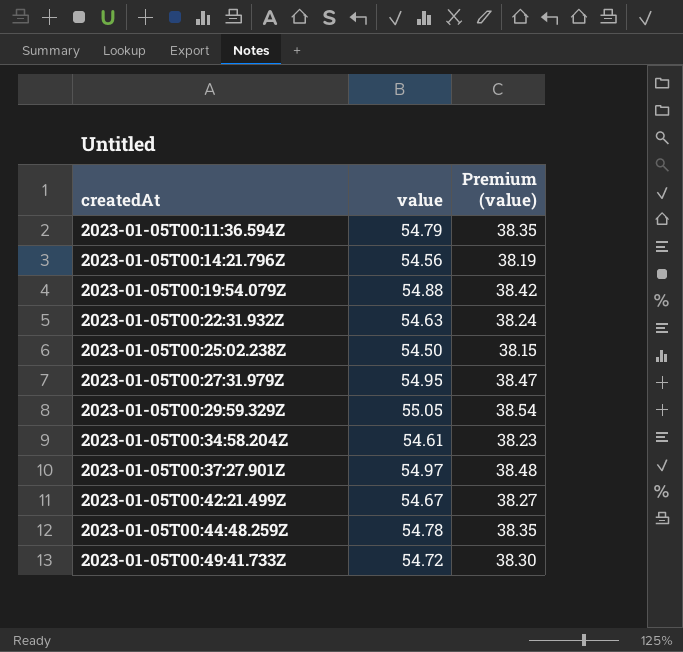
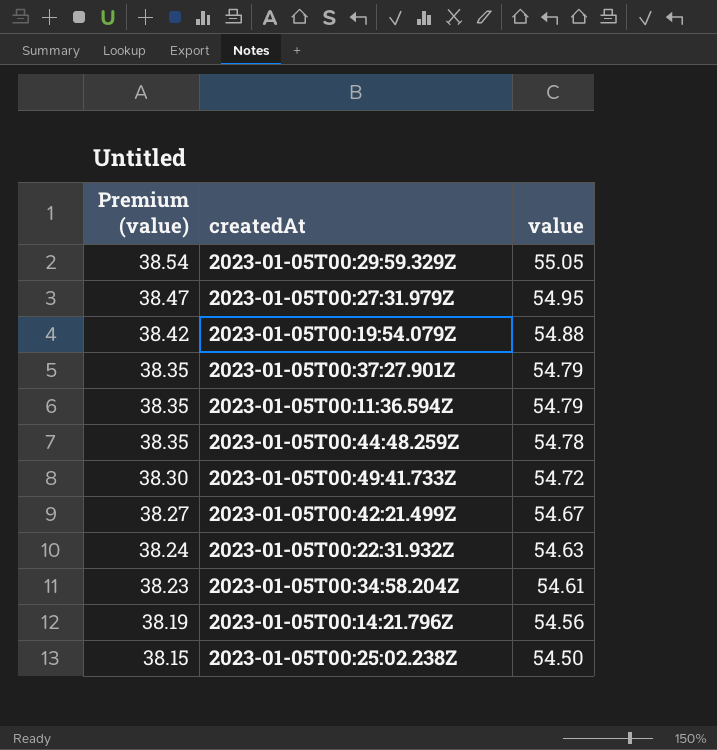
row order: createdAt ascending -> Premium (value) descending
column Premium (value) | position: 3 -> 1
2023-01-05T00:37:27.901Z | Premium (value): 38.48 -> 38.35
2023-01-05T00:37:27.901Z | value: 54.97 -> 54.79

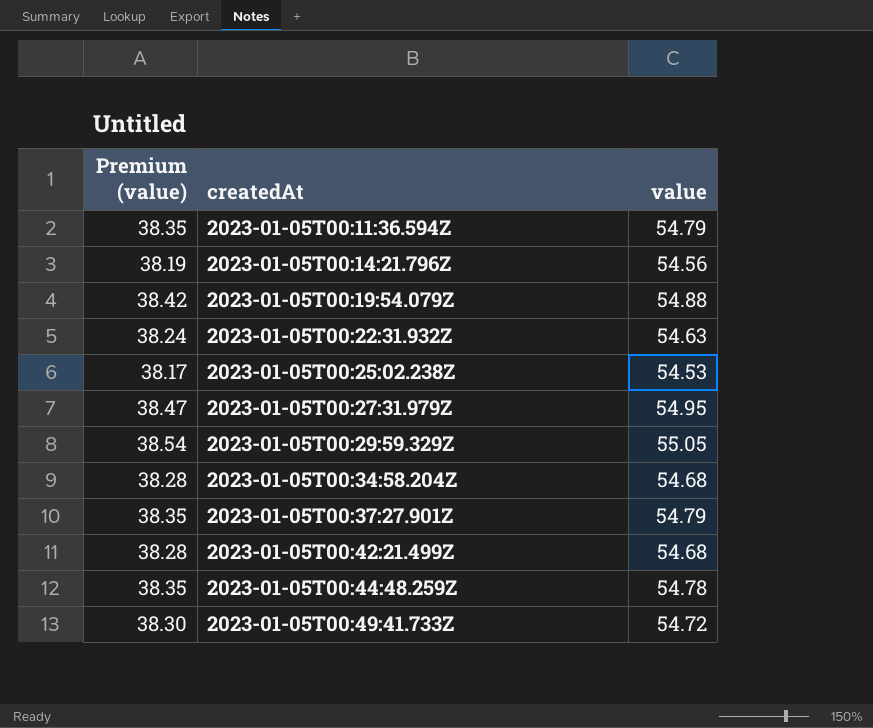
row order: Premium (value) descending -> createdAt ascending
2023-01-05T00:25:02.238Z | Premium (value): 38.15 -> 38.17
2023-01-05T00:25:02.238Z | value: 54.50 -> 54.53
2023-01-05T00:34:58.204Z | Premium (value): 38.23 -> 38.28
2023-01-05T00:34:58.204Z | value: 54.61 -> 54.68
2023-01-05T00:42:21.499Z | Premium (value): 38.27 -> 38.28
2023-01-05T00:42:21.499Z | value: 54.67 -> 54.68

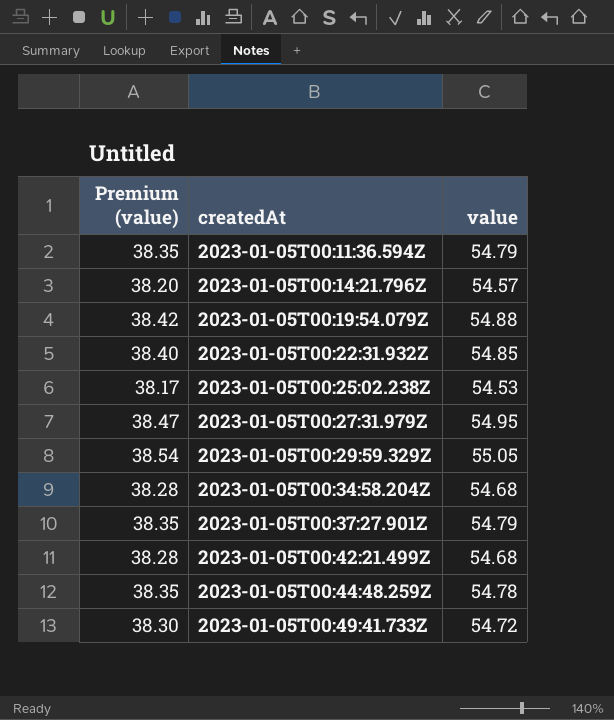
2023-01-05T00:14:21.796Z | Premium (value): 38.19 -> 38.20
2023-01-05T00:14:21.796Z | value: 54.56 -> 54.57
2023-01-05T00:22:31.932Z | Premium (value): 38.24 -> 38.40
2023-01-05T00:22:31.932Z | value: 54.63 -> 54.85

